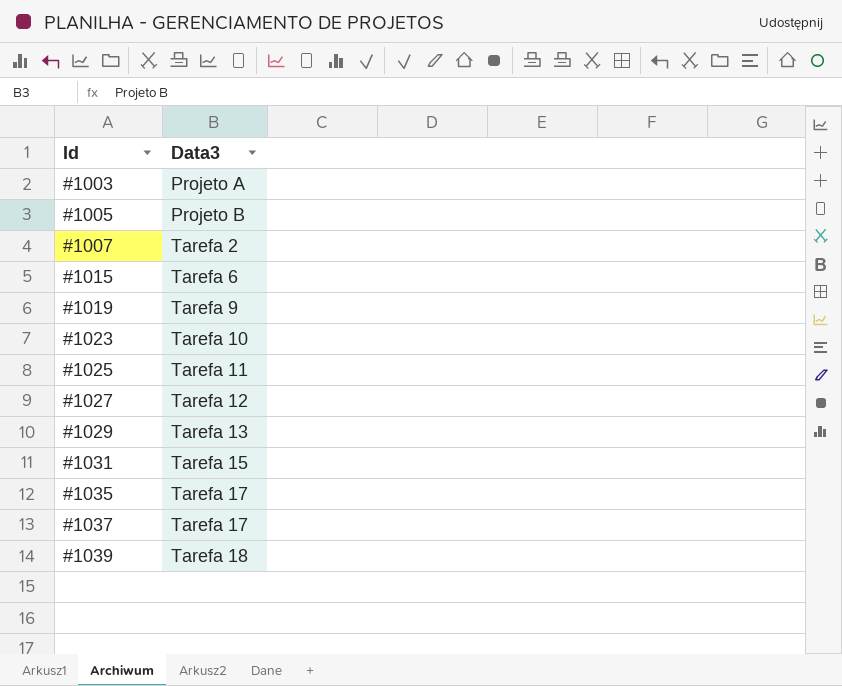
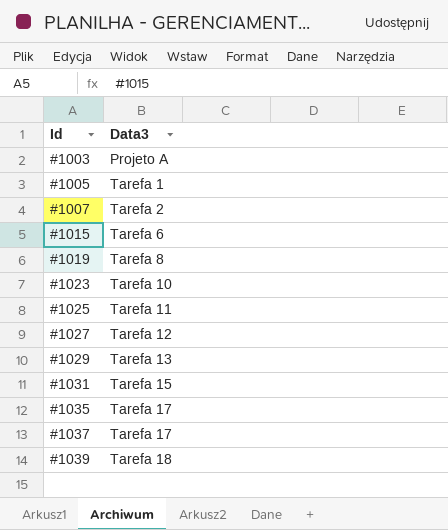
#1005 | Data3: Projeto B -> Tarefa 1
#1019 | Data3: Tarefa 9 -> Tarefa 8

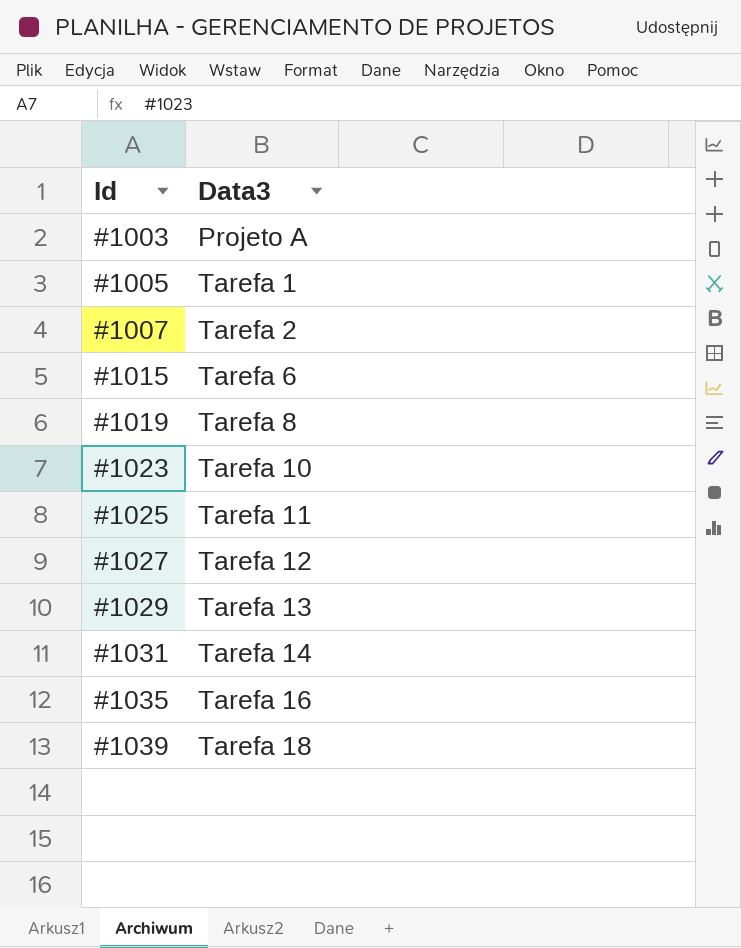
row #1037: Tarefa 17 -> none
#1031 | Data3: Tarefa 15 -> Tarefa 14
#1035 | Data3: Tarefa 17 -> Tarefa 16

